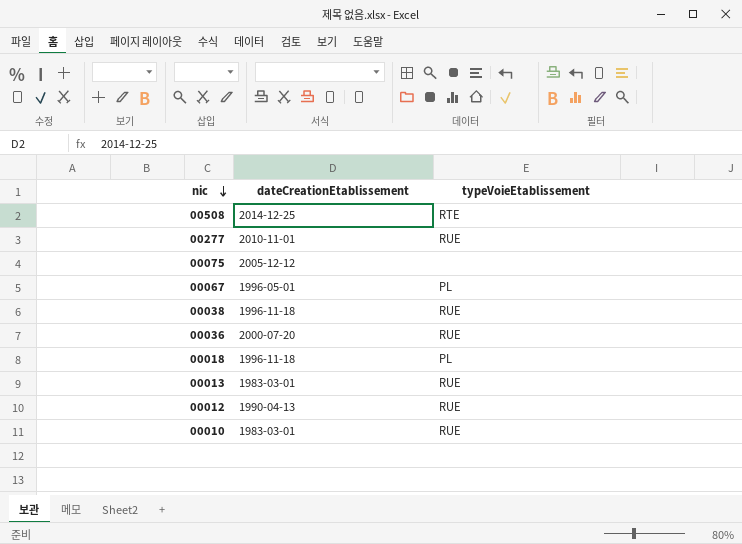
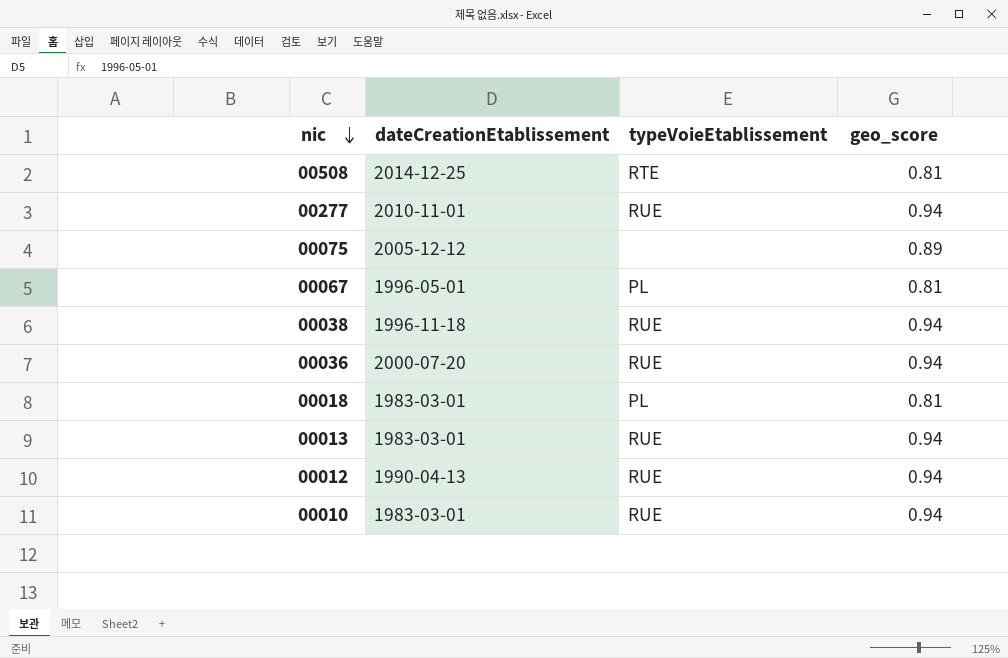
column geo_score | position: none -> 4
00018 | dateCreationEtablissement: 1996-11-18 -> 1983-03-01

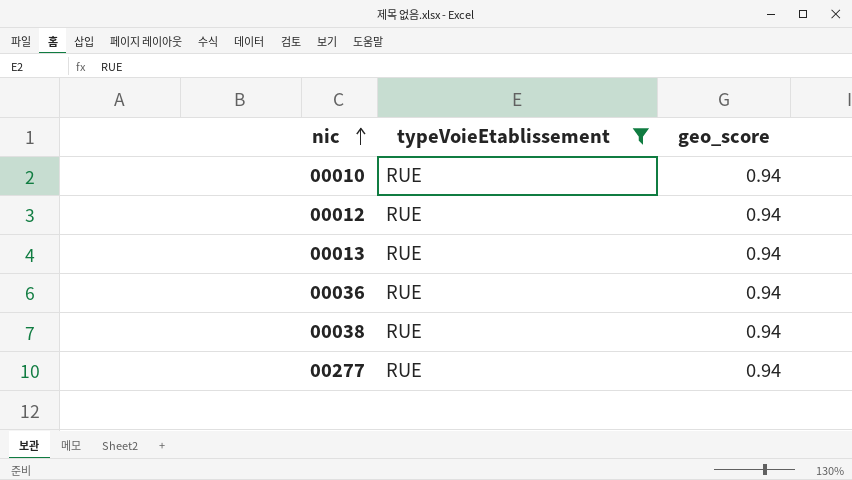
filter: none -> typeVoieEtablissement = RUE
row order: nic descending -> nic ascending
column dateCreationEtablissement | position: 2 -> none

